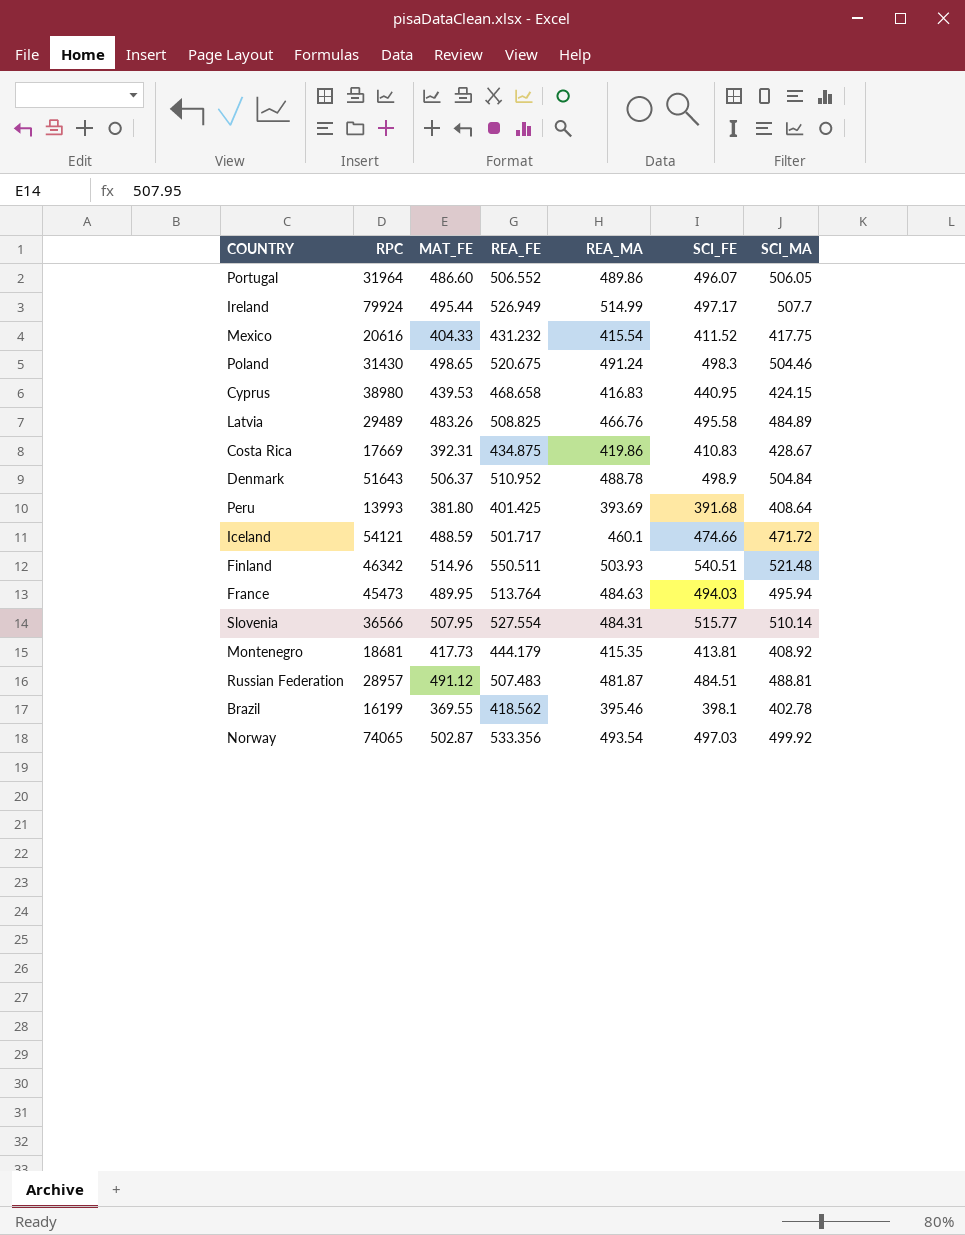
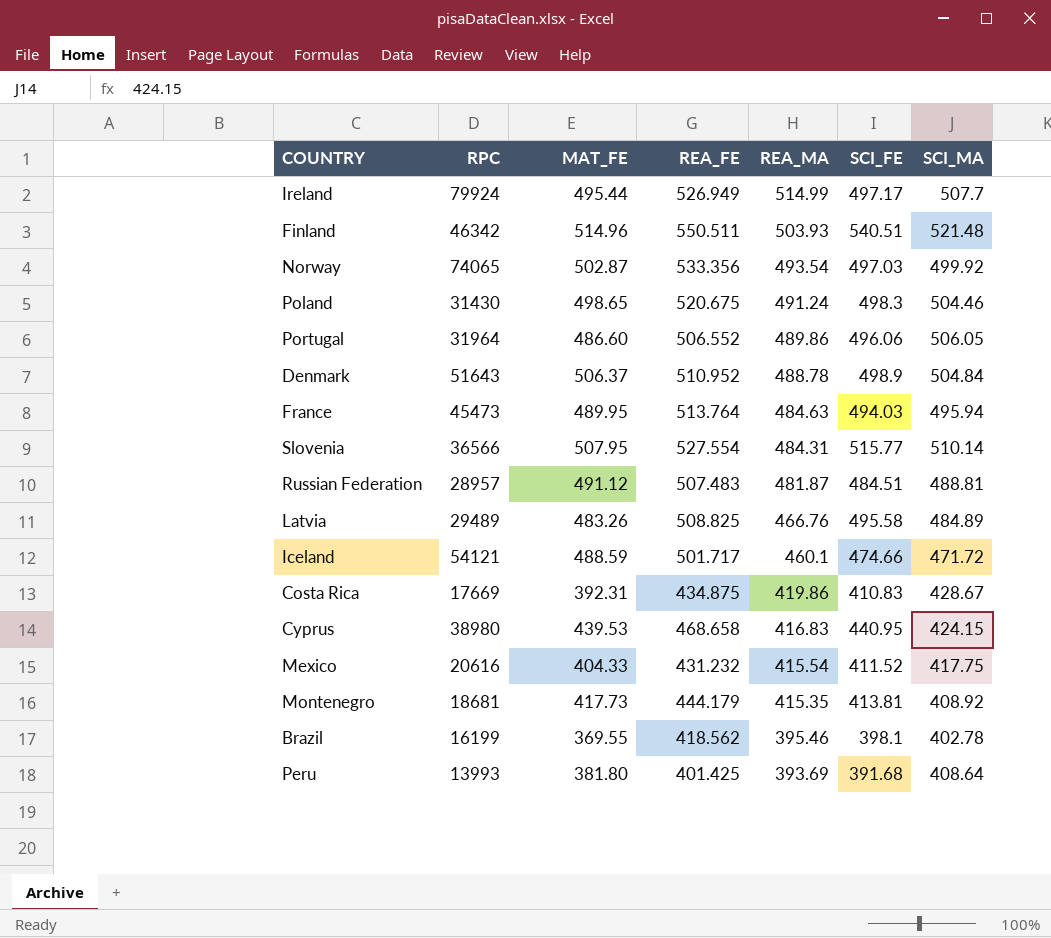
row order: none -> REA_MA descending
Portugal | SCI_FE: 496.07 -> 496.06

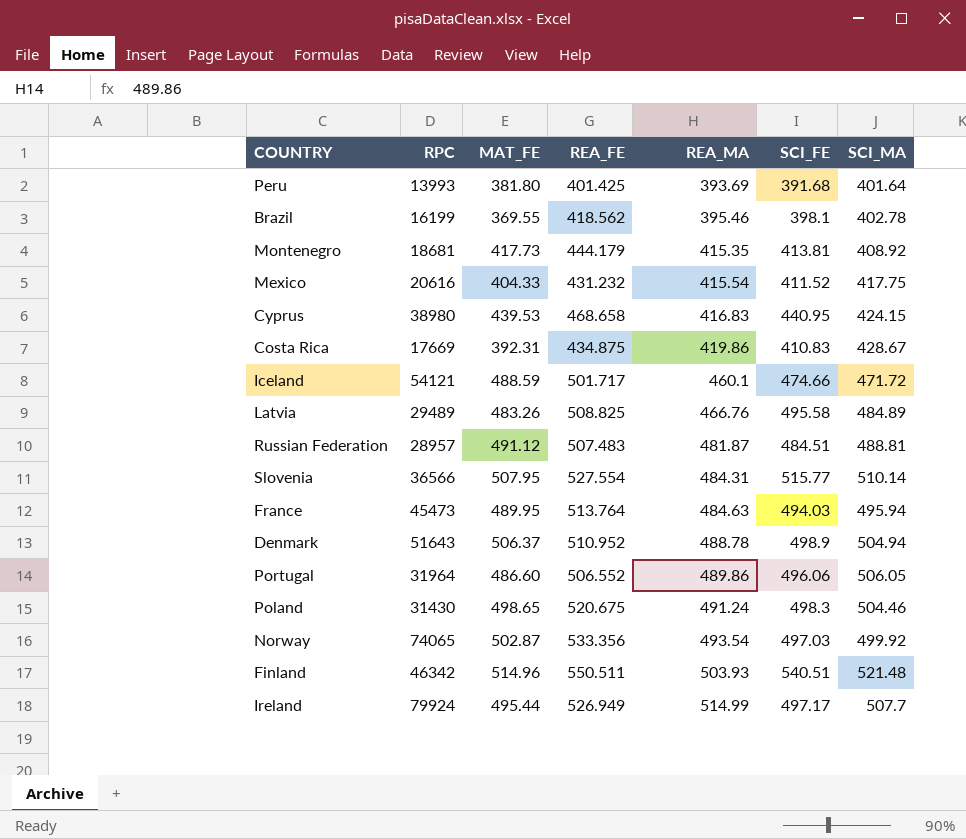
row order: REA_MA descending -> REA_MA ascending
Peru | SCI_MA: 408.64 -> 401.64
Denmark | SCI_MA: 504.84 -> 504.94

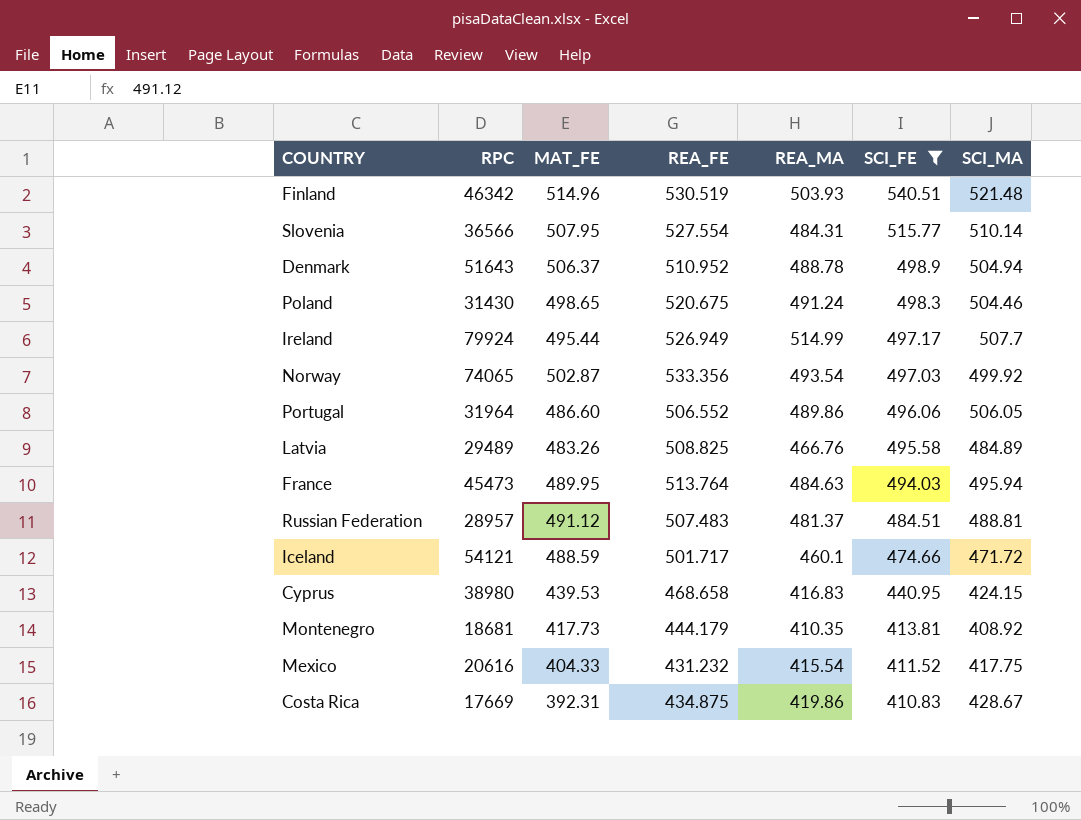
filter: none -> SCI_FE >= 410.83
row order: REA_MA ascending -> SCI_FE descending
Finland | REA_FE: 550.511 -> 530.519
Russian Federation | REA_MA: 481.87 -> 481.37
Montenegro | REA_MA: 415.35 -> 410.35

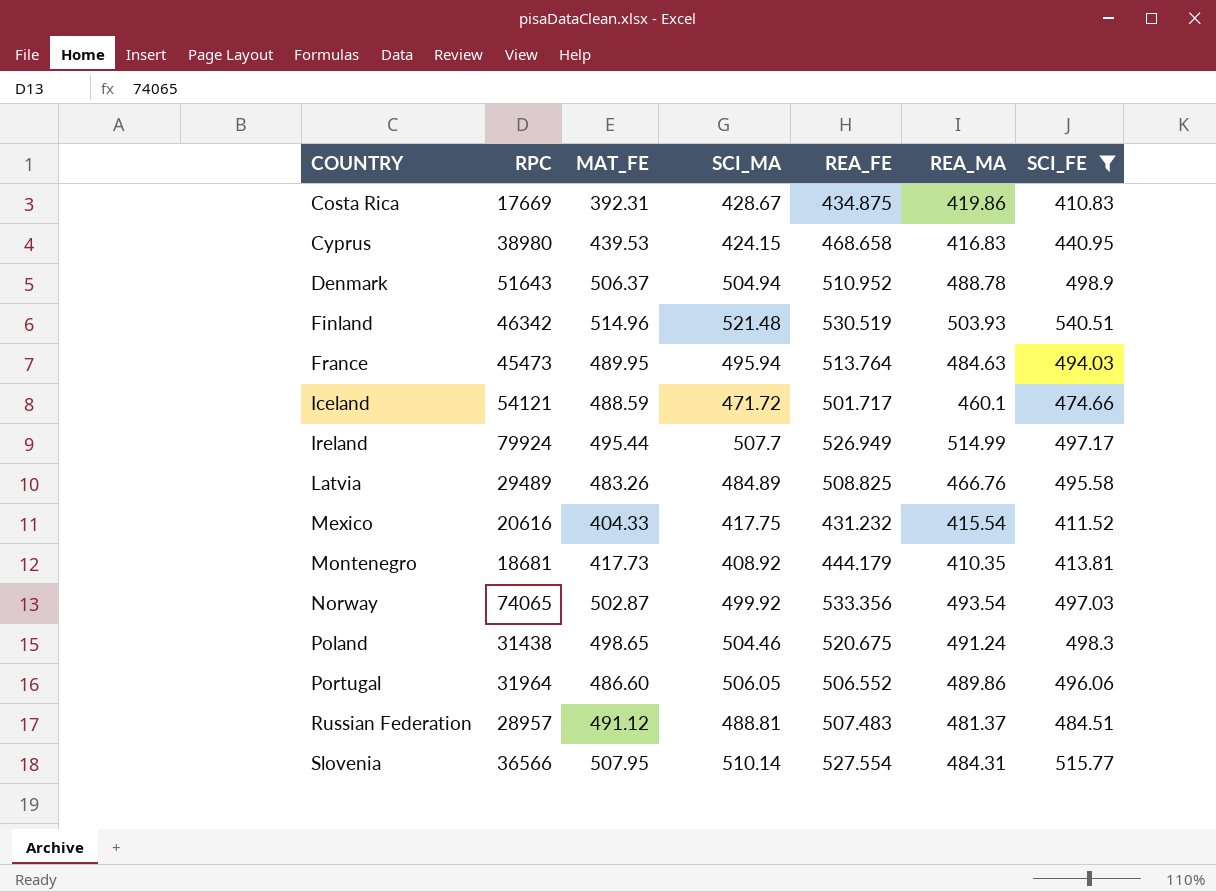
row order: SCI_FE descending -> COUNTRY ascending
column SCI_MA | position: 7 -> 4
Poland | RPC: 31430 -> 31438

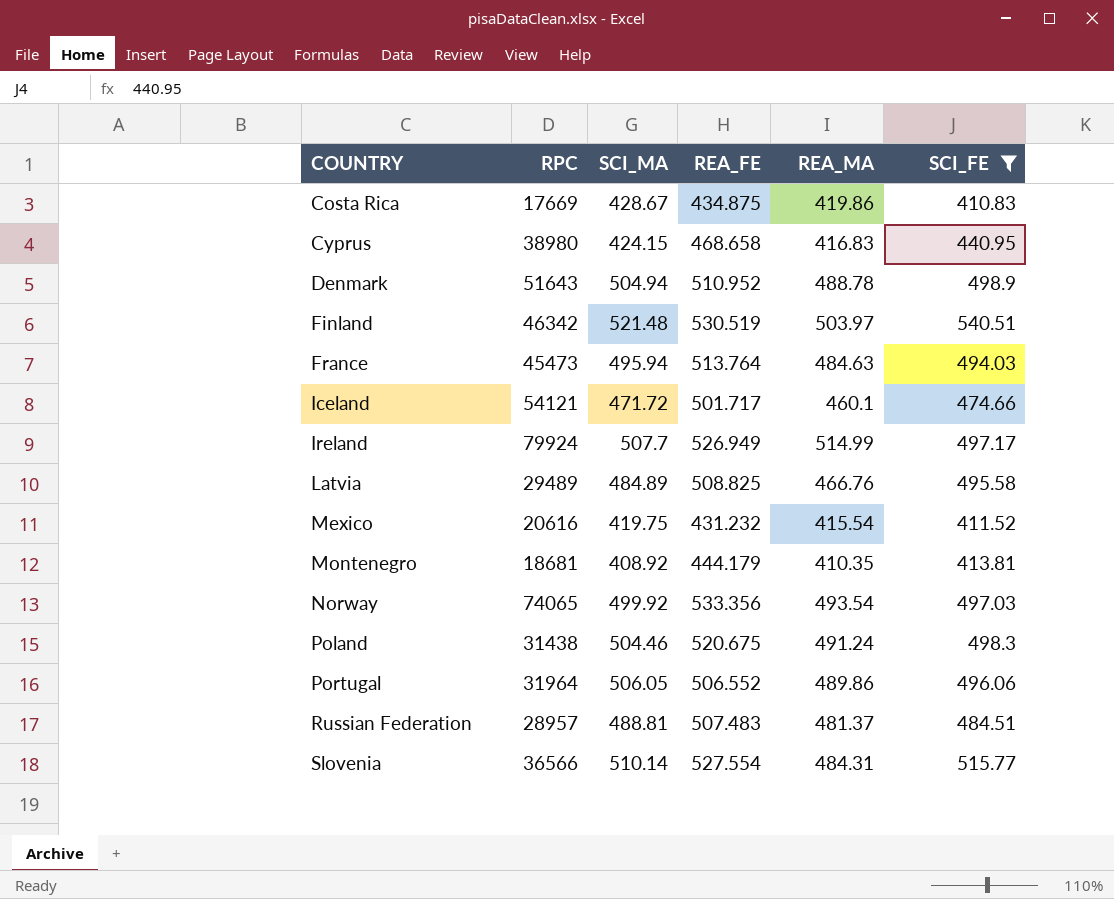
column MAT_FE | position: 3 -> none
Finland | REA_MA: 503.93 -> 503.97
Mexico | SCI_MA: 417.75 -> 419.75

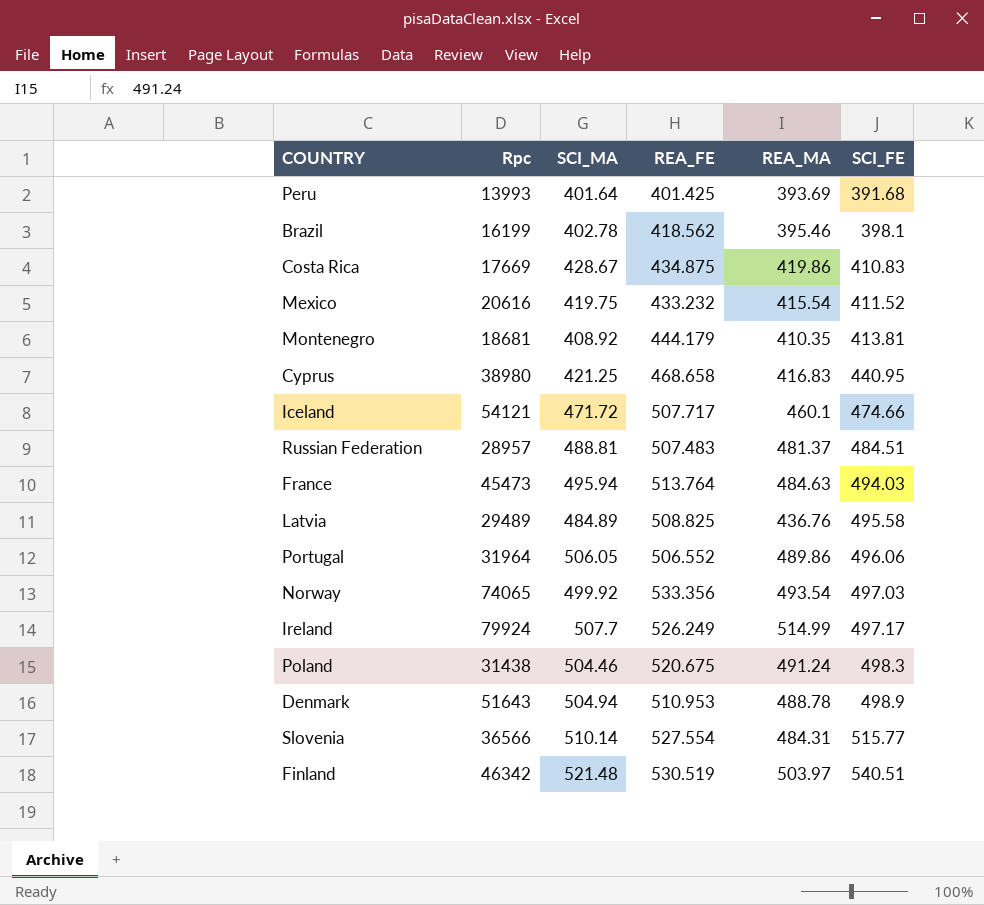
filter: SCI_FE >= 410.83 -> none
row order: COUNTRY ascending -> SCI_FE ascending
column name: RPC -> Rpc
Mexico | REA_FE: 431.232 -> 433.232
Cyprus | SCI_MA: 424.15 -> 421.25
Iceland | REA_FE: 501.717 -> 507.717
Latvia | REA_MA: 466.76 -> 436.76
Ireland | REA_FE: 526.949 -> 526.249
Denmark | REA_FE: 510.952 -> 510.953

